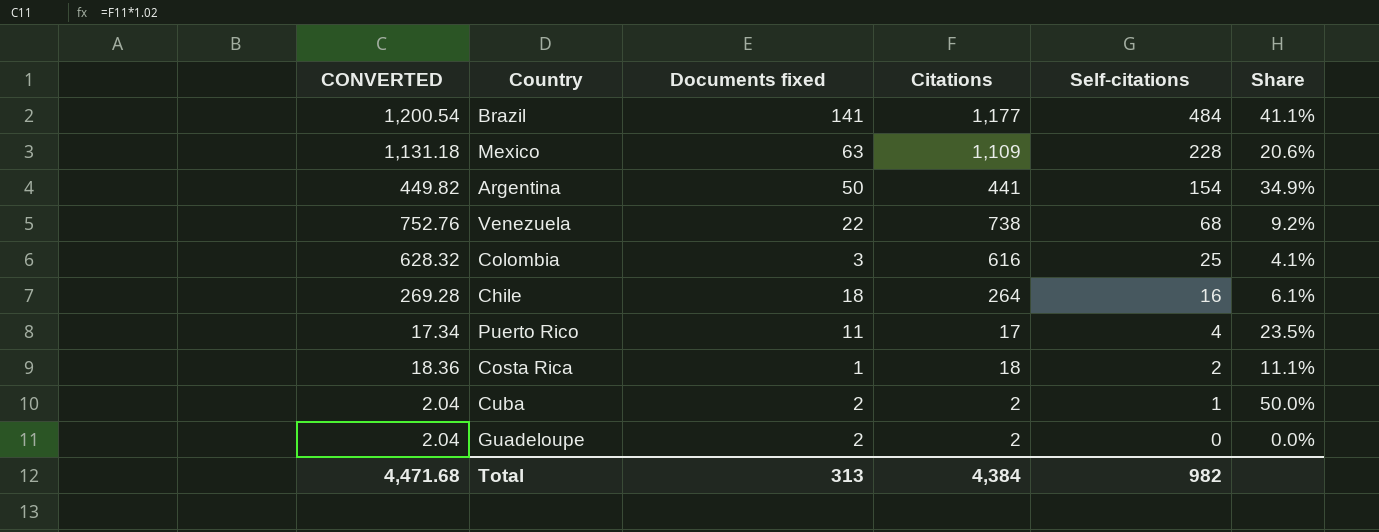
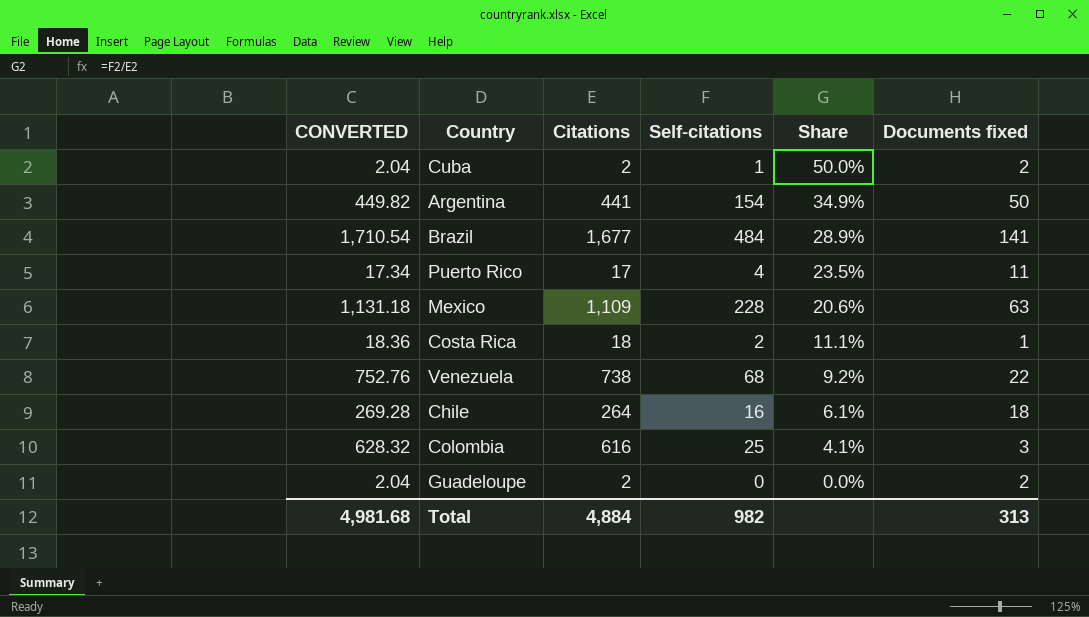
row order: Self-citations descending -> Share descending
column Documents fixed | position: 3 -> 6
Brazil | CONVERTED: 1,200.54 -> 1,710.54
Brazil | Citations: 1,177 -> 1,677
Brazil | Share: 41.1% -> 28.9%
Total | CONVERTED: 4,471.68 -> 4,981.68
Total | Citations: 4,384 -> 4,884

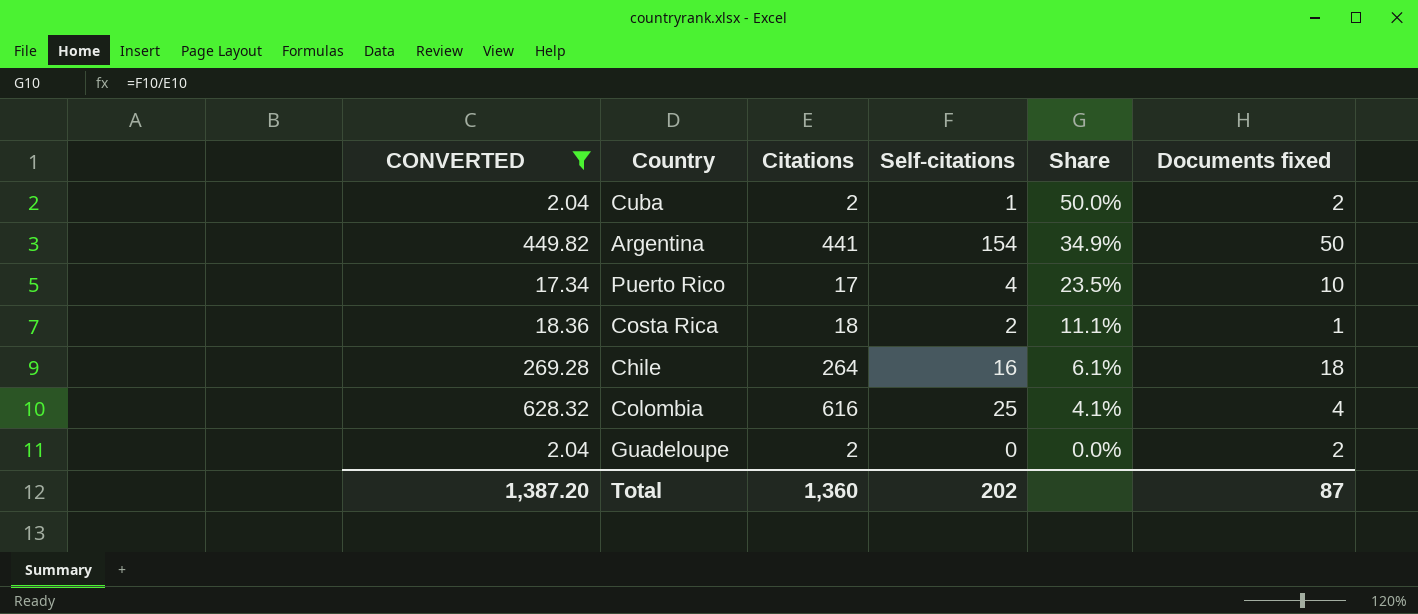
filter: none -> CONVERTED <= 628.32
Puerto Rico | Documents fixed: 11 -> 10
Colombia | Documents fixed: 3 -> 4
Total | CONVERTED: 4,981.68 -> 1,387.20
Total | Citations: 4,884 -> 1,360
Total | Self-citations: 982 -> 202
Total | Documents fixed: 313 -> 87

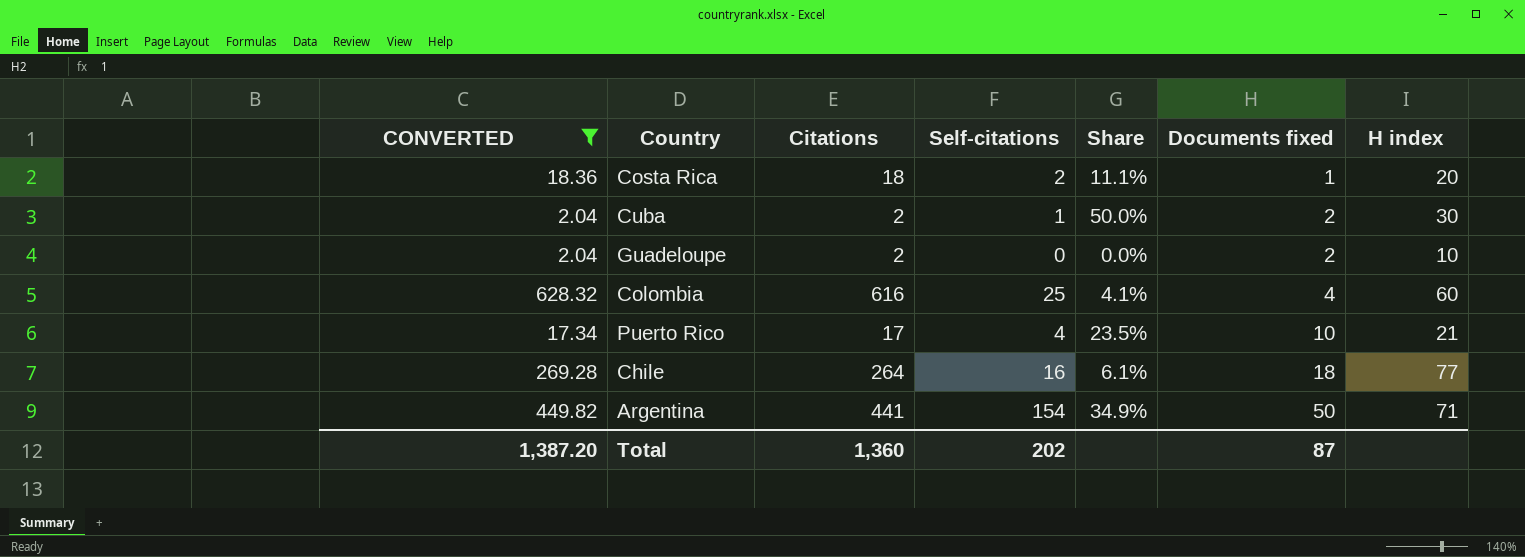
row order: Share descending -> Documents fixed ascending
column H index | position: none -> 7

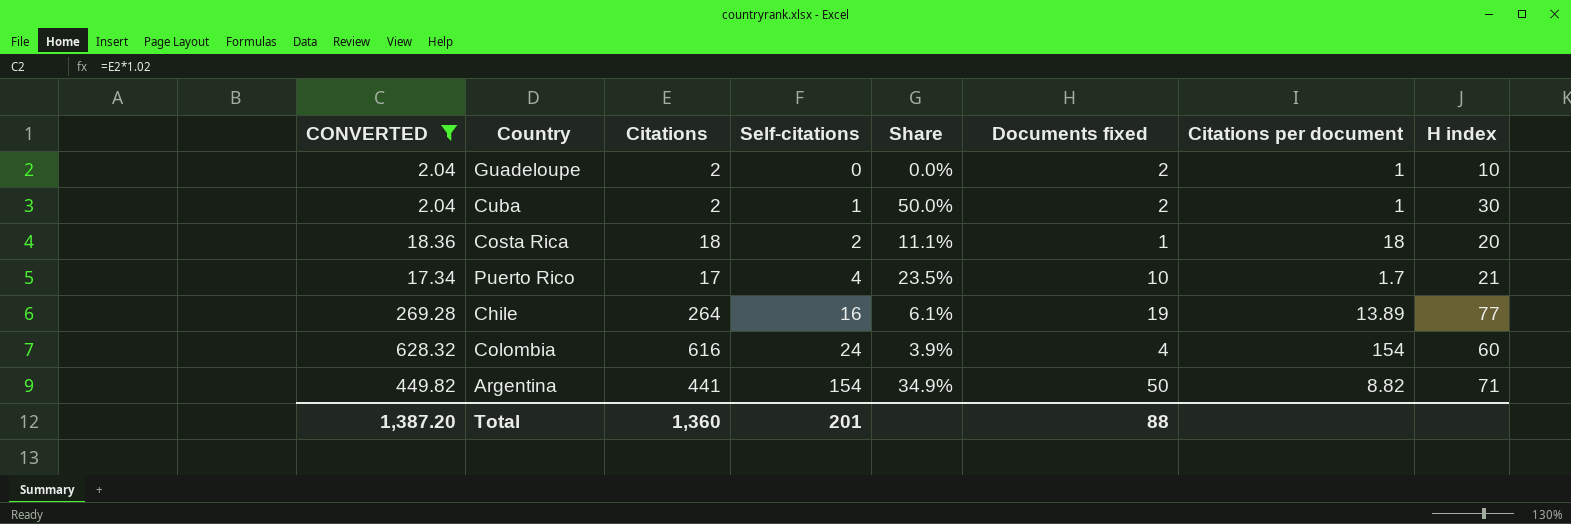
row order: Documents fixed ascending -> Self-citations ascending
column Citations per document | formula: none -> [Citations] / [Documents fixed]
Chile | Documents fixed: 18 -> 19
Colombia | Self-citations: 25 -> 24
Colombia | Share: 4.1% -> 3.9%
Total | Self-citations: 202 -> 201
Total | Documents fixed: 87 -> 88

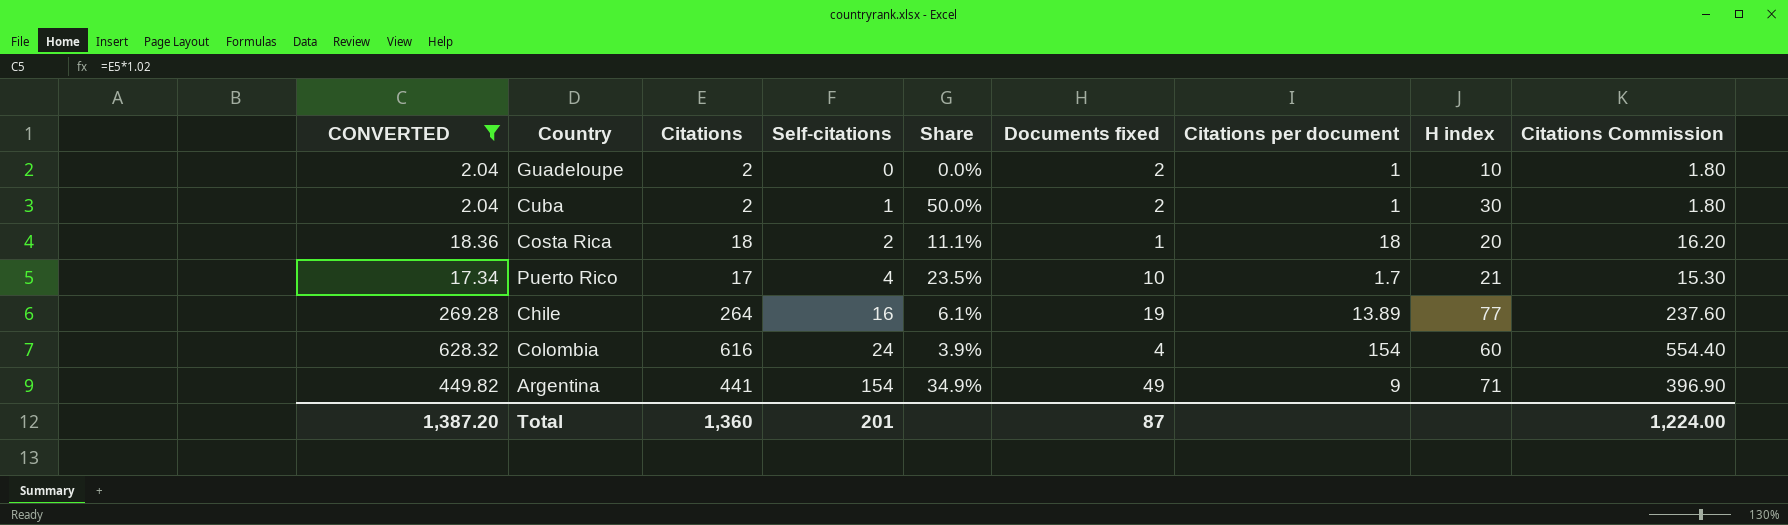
column Citations Commission | formula: none -> [Citations] * 0.9
Argentina | Documents fixed: 50 -> 49
Argentina | Citations per document: 8.82 -> 9
Total | Documents fixed: 88 -> 87

